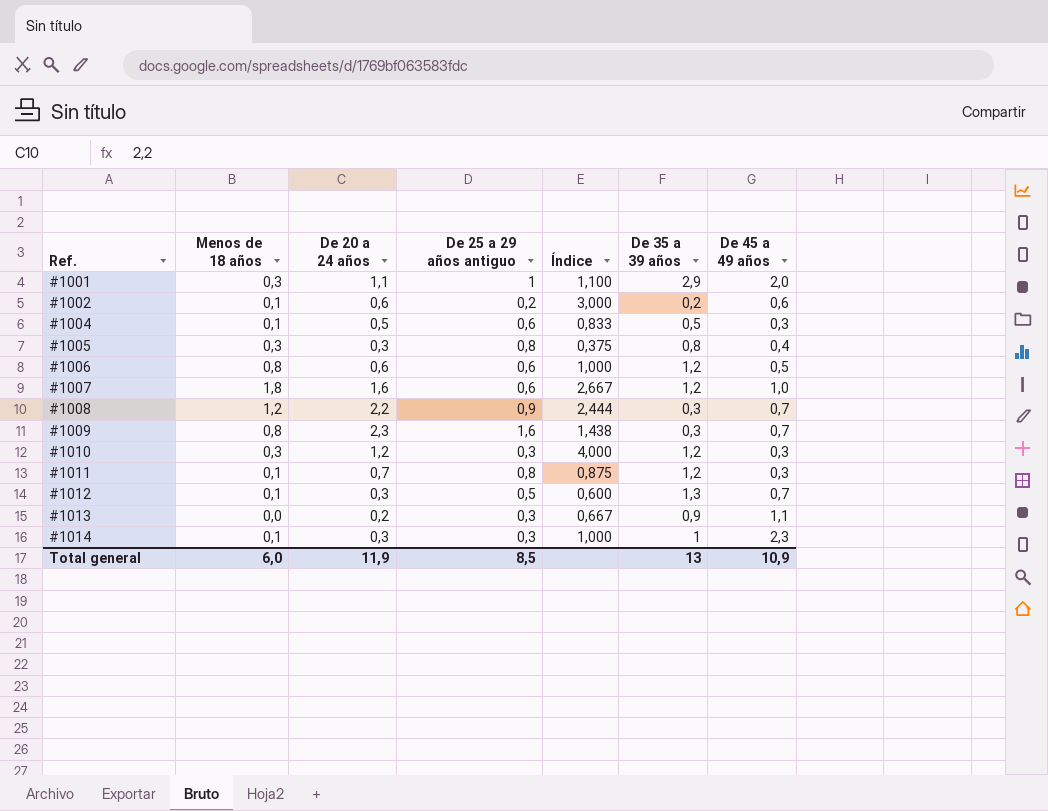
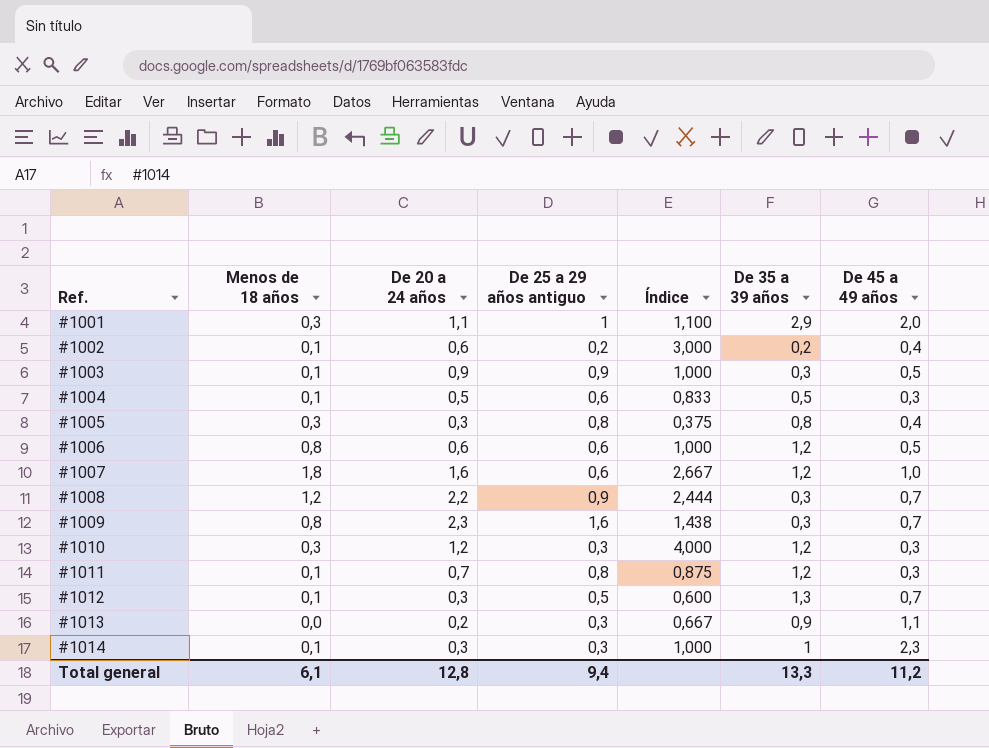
#1002 | De 45 a 49 años: 0,6 -> 0,4
row #1003: none -> 0,1 | 0,9 | 0,9 | 1,000 | 0,3 | 0,5
Total general | Menos de 18 años: 6,0 -> 6,1
Total general | De 20 a 24 años: 11,9 -> 12,8
Total general | De 25 a 29 años antiguo: 8,5 -> 9,4
Total general | De 35 a 39 años: 13 -> 13,3
Total general | De 45 a 49 años: 10,9 -> 11,2

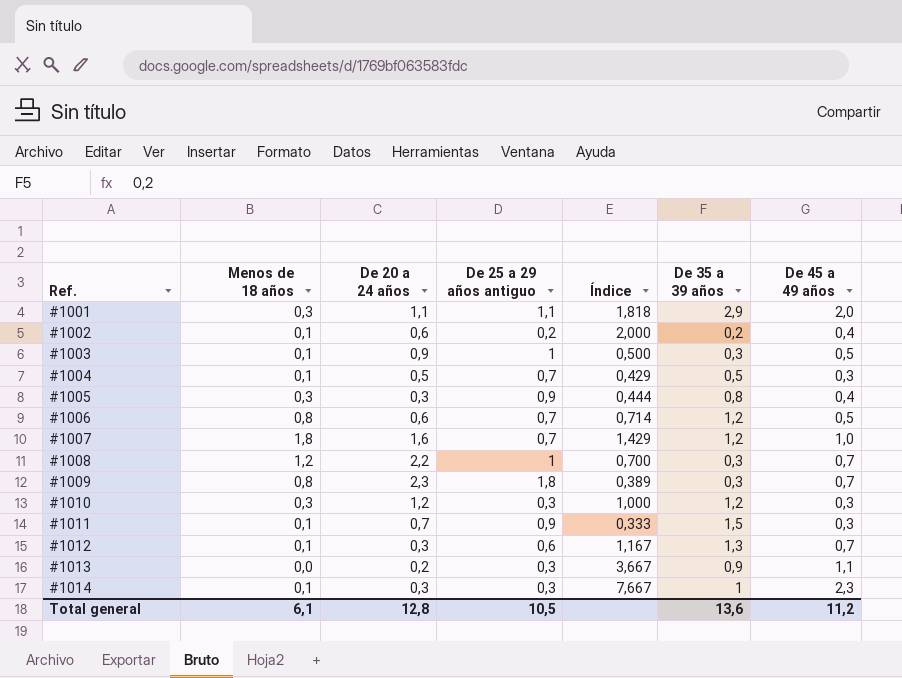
column Índice | formula: [De 20 a 24 años] / [De 25 a 29 años antiguo] -> [De 45 a 49 años] / [De 25 a 29 años antiguo]
#1001 | De 25 a 29 años antiguo: 1 -> 1,1
#1003 | De 25 a 29 años antiguo: 0,9 -> 1
#1004 | De 25 a 29 años antiguo: 0,6 -> 0,7
#1005 | De 25 a 29 años antiguo: 0,8 -> 0,9
#1006 | De 25 a 29 años antiguo: 0,6 -> 0,7
#1007 | De 25 a 29 años antiguo: 0,6 -> 0,7
#1008 | De 25 a 29 años antiguo: 0,9 -> 1
#1009 | De 25 a 29 años antiguo: 1,6 -> 1,8
#1011 | De 25 a 29 años antiguo: 0,8 -> 0,9
#1011 | De 35 a 39 años: 1,2 -> 1,5
#1012 | De 25 a 29 años antiguo: 0,5 -> 0,6
Total general | De 25 a 29 años antiguo: 9,4 -> 10,5
Total general | De 35 a 39 años: 13,3 -> 13,6

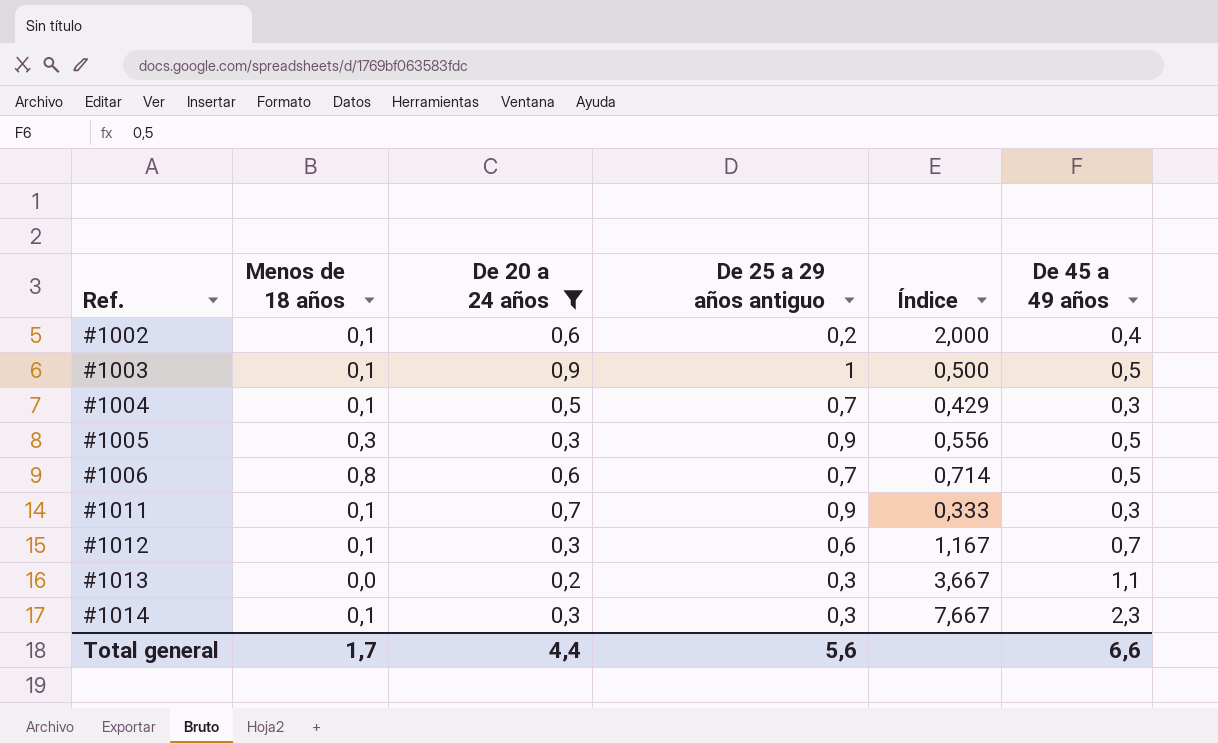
filter: none -> De 20 a 24 años <= 0,9
column De 35 a 39 años | position: 6 -> none
#1005 | Índice: 0,444 -> 0,556
#1005 | De 45 a 49 años: 0,4 -> 0,5
Total general | Menos de 18 años: 6,1 -> 1,7
Total general | De 20 a 24 años: 12,8 -> 4,4
Total general | De 25 a 29 años antiguo: 10,5 -> 5,6
Total general | De 45 a 49 años: 11,2 -> 6,6

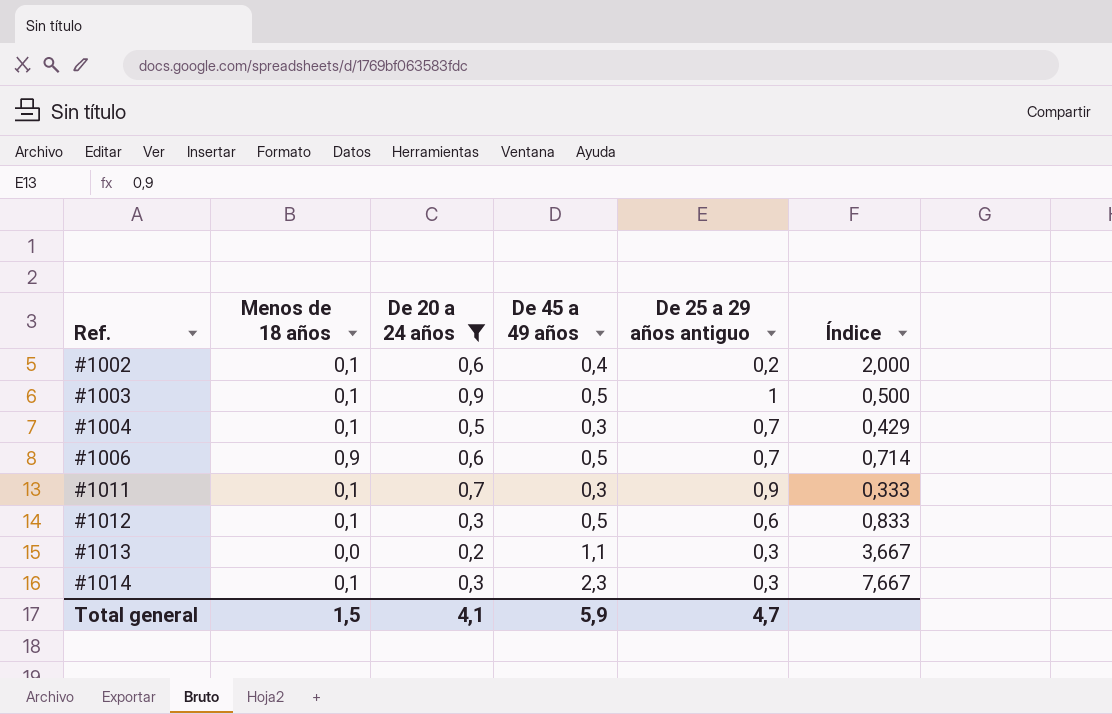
column De 45 a 49 años | position: 6 -> 4
row #1005: 0,3 | 0,3 | 0,9 | 0,556 | 0,5 -> none
#1006 | Menos de 18 años: 0,8 -> 0,9
#1012 | De 45 a 49 años: 0,7 -> 0,5
#1012 | Índice: 1,167 -> 0,833
Total general | Menos de 18 años: 1,7 -> 1,5
Total general | De 20 a 24 años: 4,4 -> 4,1
Total general | De 45 a 49 años: 6,6 -> 5,9
Total general | De 25 a 29 años antiguo: 5,6 -> 4,7

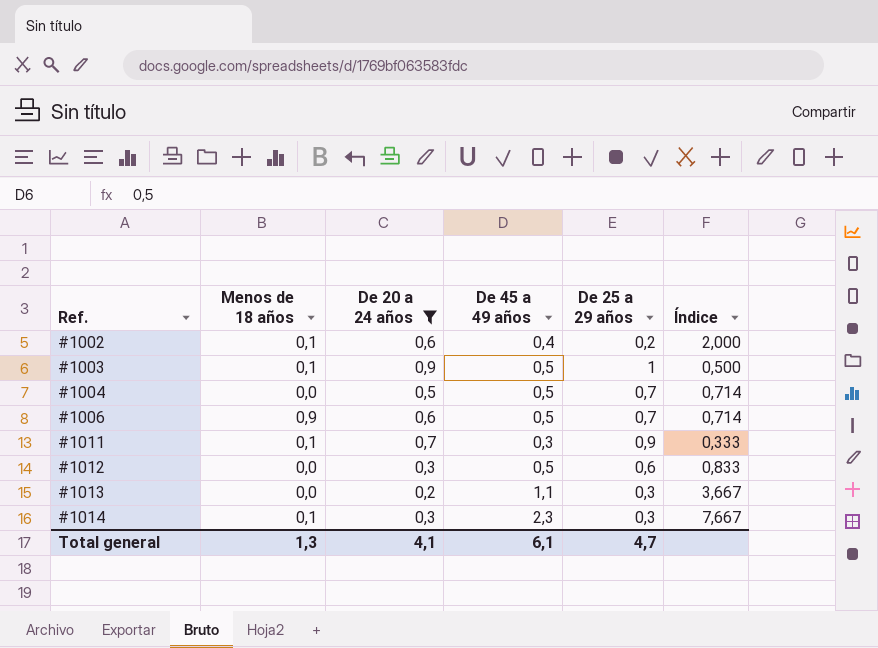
column name: De 25 a 29 años antiguo -> De 25 a 29 años
#1004 | Menos de 18 años: 0,1 -> 0,0
#1004 | De 45 a 49 años: 0,3 -> 0,5
#1004 | Índice: 0,429 -> 0,714
#1012 | Menos de 18 años: 0,1 -> 0,0
Total general | Menos de 18 años: 1,5 -> 1,3
Total general | De 45 a 49 años: 5,9 -> 6,1

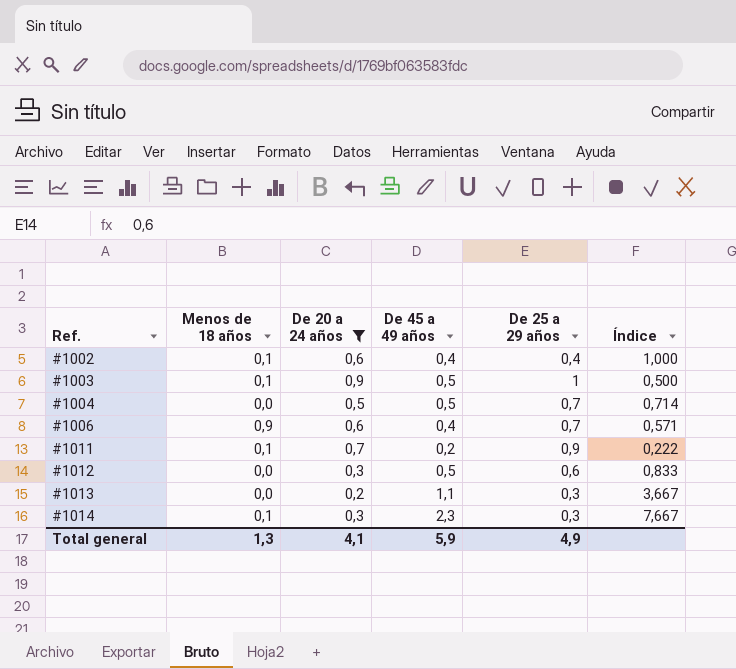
#1002 | De 25 a 29 años: 0,2 -> 0,4
#1002 | Índice: 2,000 -> 1,000
#1006 | De 45 a 49 años: 0,5 -> 0,4
#1006 | Índice: 0,714 -> 0,571
#1011 | De 45 a 49 años: 0,3 -> 0,2
#1011 | Índice: 0,333 -> 0,222
Total general | De 45 a 49 años: 6,1 -> 5,9
Total general | De 25 a 29 años: 4,7 -> 4,9

